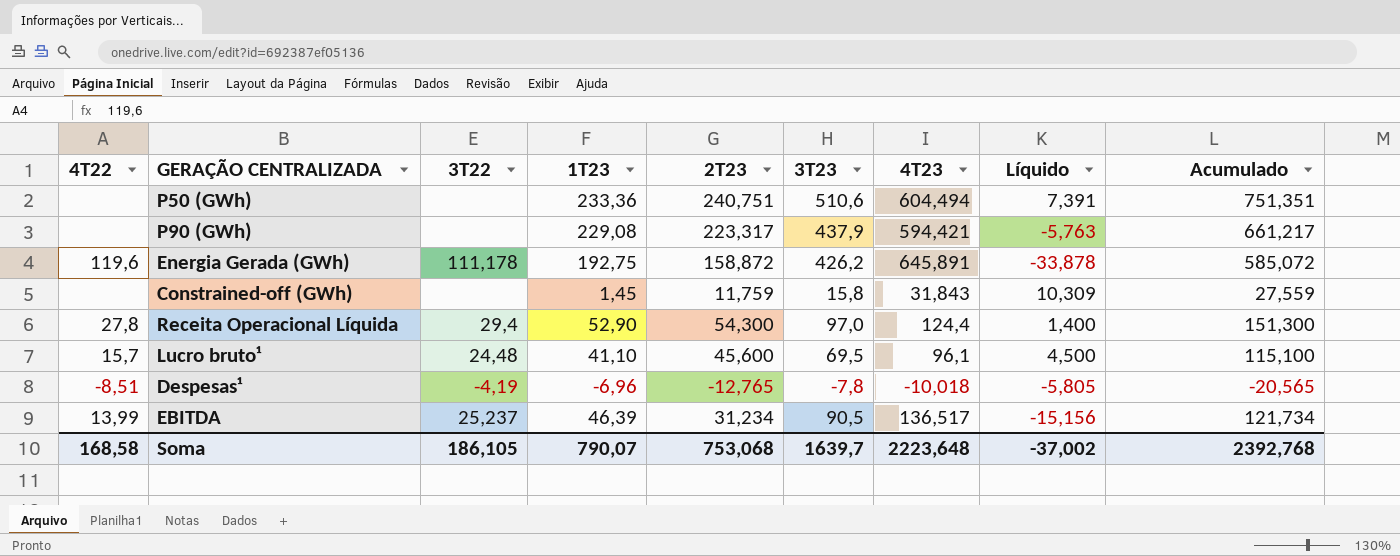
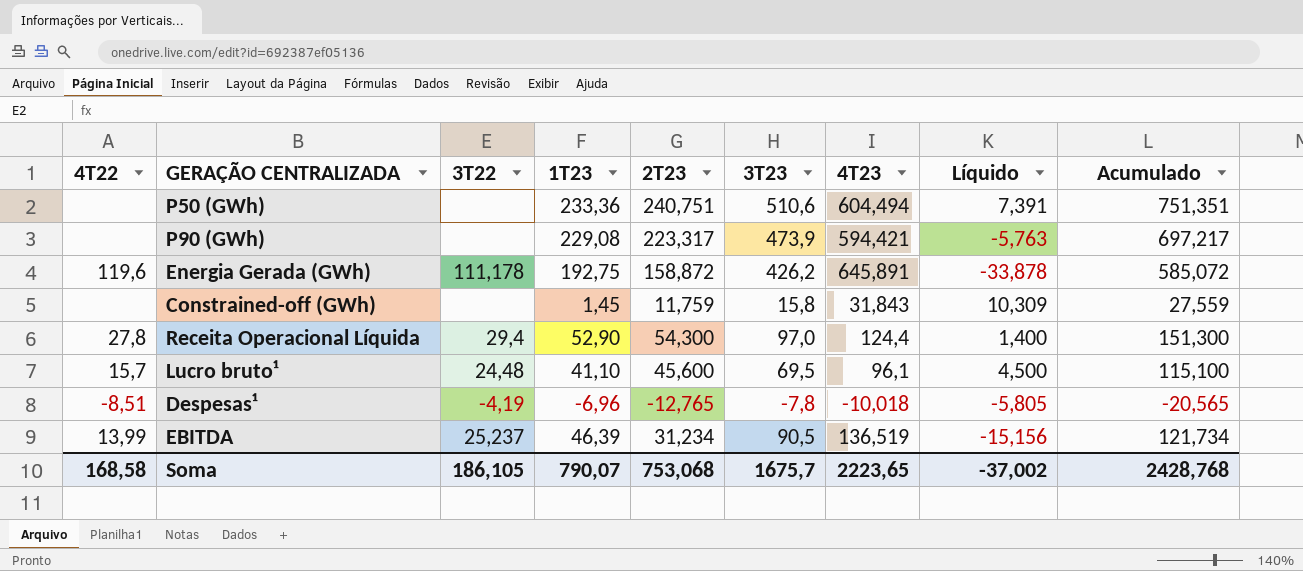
P90 (GWh) | 3T23: 437,9 -> 473,9
P90 (GWh) | Acumulado: 661,217 -> 697,217
EBITDA | 4T23: 136,517 -> 136,519
Soma | 3T23: 1639,7 -> 1675,7
Soma | 4T23: 2223,648 -> 2223,65
Soma | Acumulado: 2392,768 -> 2428,768

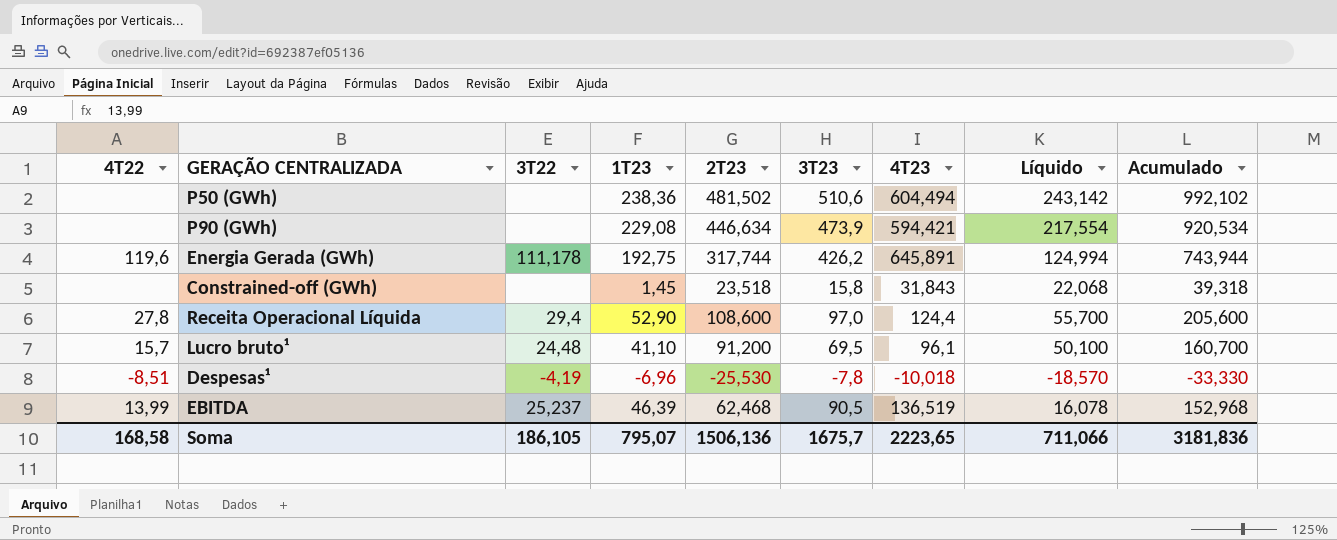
P50 (GWh) | 1T23: 233,36 -> 238,36
P50 (GWh) | 2T23: 240,751 -> 481,502
P50 (GWh) | Líquido: 7,391 -> 243,142
P50 (GWh) | Acumulado: 751,351 -> 992,102
P90 (GWh) | 2T23: 223,317 -> 446,634
P90 (GWh) | Líquido: -5,763 -> 217,554
P90 (GWh) | Acumulado: 697,217 -> 920,534
Energia Gerada (GWh) | 2T23: 158,872 -> 317,744
Energia Gerada (GWh) | Líquido: -33,878 -> 124,994
Energia Gerada (GWh) | Acumulado: 585,072 -> 743,944
Constrained-off (GWh) | 2T23: 11,759 -> 23,518
Constrained-off (GWh) | Líquido: 10,309 -> 22,068
Constrained-off (GWh) | Acumulado: 27,559 -> 39,318
Receita Operacional Líquida | 2T23: 54,300 -> 108,600
Receita Operacional Líquida | Líquido: 1,400 -> 55,700
Receita Operacional Líquida | Acumulado: 151,300 -> 205,600
Lucro bruto¹ | 2T23: 45,600 -> 91,200
Lucro bruto¹ | Líquido: 4,500 -> 50,100
Lucro bruto¹ | Acumulado: 115,100 -> 160,700
Despesas¹ | 2T23: -12,765 -> -25,530
Despesas¹ | Líquido: -5,805 -> -18,570
Despesas¹ | Acumulado: -20,565 -> -33,330
EBITDA | 2T23: 31,234 -> 62,468
EBITDA | Líquido: -15,156 -> 16,078
EBITDA | Acumulado: 121,734 -> 152,968
Soma | 1T23: 790,07 -> 795,07
Soma | 2T23: 753,068 -> 1506,136
Soma | Líquido: -37,002 -> 711,066
Soma | Acumulado: 2428,768 -> 3181,836

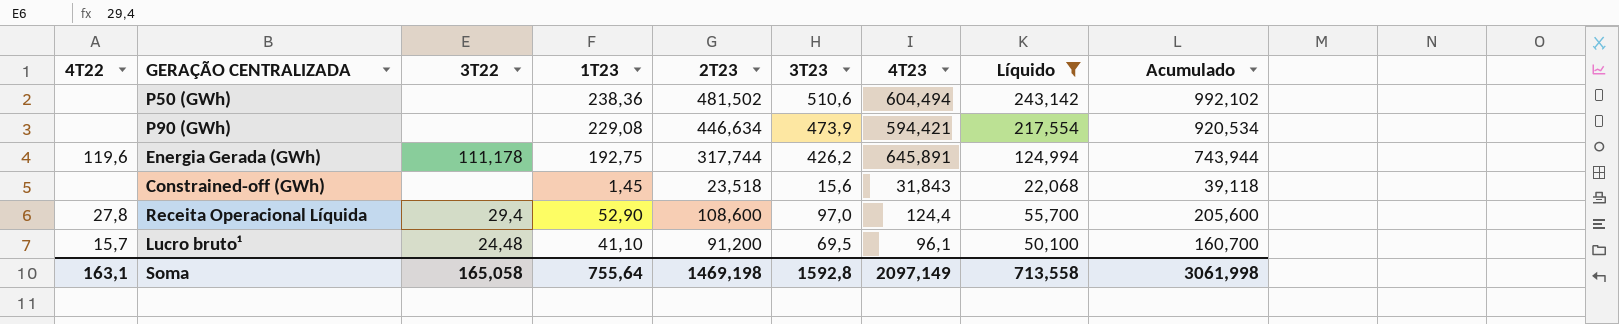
filter: none -> Líquido >= 22,068
Constrained-off (GWh) | 3T23: 15,8 -> 15,6
Constrained-off (GWh) | Acumulado: 39,318 -> 39,118
Soma | 4T22: 168,58 -> 163,1
Soma | 3T22: 186,105 -> 165,058
Soma | 1T23: 795,07 -> 755,64
Soma | 2T23: 1506,136 -> 1469,198
Soma | 3T23: 1675,7 -> 1592,8
Soma | 4T23: 2223,65 -> 2097,149
Soma | Líquido: 711,066 -> 713,558
Soma | Acumulado: 3181,836 -> 3061,998

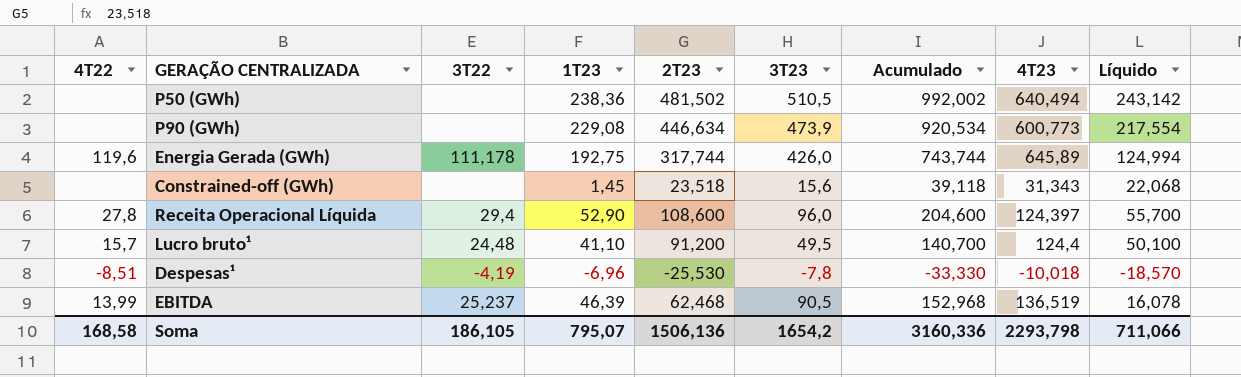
filter: Líquido >= 22,068 -> none
column Acumulado | position: 9 -> 7
P50 (GWh) | 3T23: 510,6 -> 510,5
P50 (GWh) | Acumulado: 992,102 -> 992,002
P50 (GWh) | 4T23: 604,494 -> 640,494
P90 (GWh) | 4T23: 594,421 -> 600,773
Energia Gerada (GWh) | 3T23: 426,2 -> 426,0
Energia Gerada (GWh) | Acumulado: 743,944 -> 743,744
Energia Gerada (GWh) | 4T23: 645,891 -> 645,89
Constrained-off (GWh) | 4T23: 31,843 -> 31,343
Receita Operacional Líquida | 3T23: 97,0 -> 96,0
Receita Operacional Líquida | Acumulado: 205,600 -> 204,600
Receita Operacional Líquida | 4T23: 124,4 -> 124,397
Lucro bruto¹ | 3T23: 69,5 -> 49,5
Lucro bruto¹ | Acumulado: 160,700 -> 140,700
Lucro bruto¹ | 4T23: 96,1 -> 124,4
Soma | 4T22: 163,1 -> 168,58
Soma | 3T22: 165,058 -> 186,105
Soma | 1T23: 755,64 -> 795,07
Soma | 2T23: 1469,198 -> 1506,136
Soma | 3T23: 1592,8 -> 1654,2
Soma | Acumulado: 3061,998 -> 3160,336
Soma | 4T23: 2097,149 -> 2293,798
Soma | Líquido: 713,558 -> 711,066

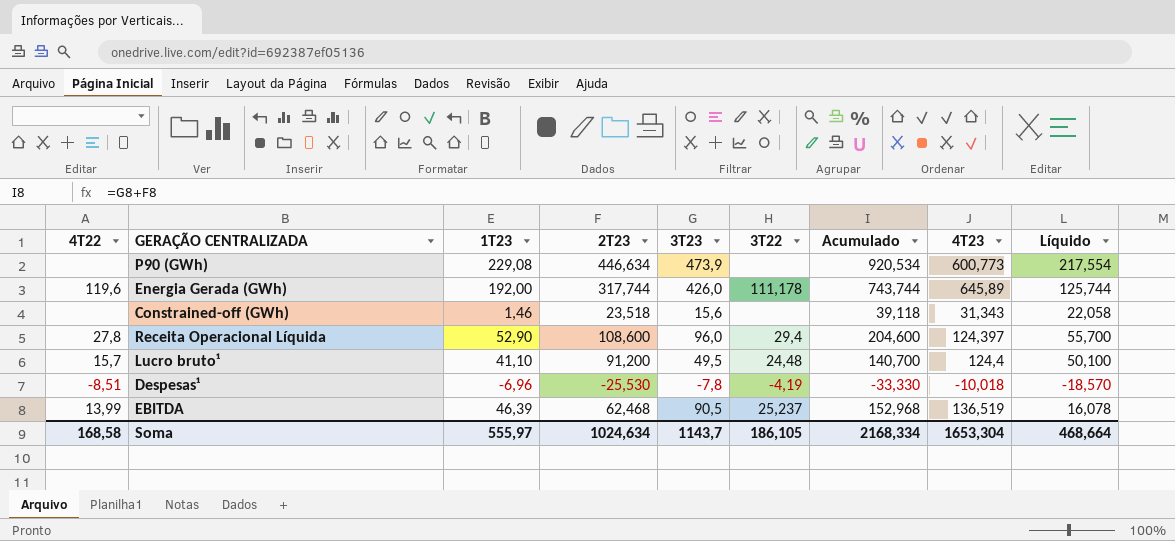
column 3T22 | position: 3 -> 6
row P50 (GWh): none | none | 238,36 | 481,502 | 510,5 | 992,002 | 640,494 | 243,142 -> none
Energia Gerada (GWh) | 1T23: 192,75 -> 192,00
Energia Gerada (GWh) | Líquido: 124,994 -> 125,744
Constrained-off (GWh) | 1T23: 1,45 -> 1,46
Constrained-off (GWh) | Líquido: 22,068 -> 22,058
Soma | 1T23: 795,07 -> 555,97
Soma | 2T23: 1506,136 -> 1024,634
Soma | 3T23: 1654,2 -> 1143,7
Soma | Acumulado: 3160,336 -> 2168,334
Soma | 4T23: 2293,798 -> 1653,304
Soma | Líquido: 711,066 -> 468,664

